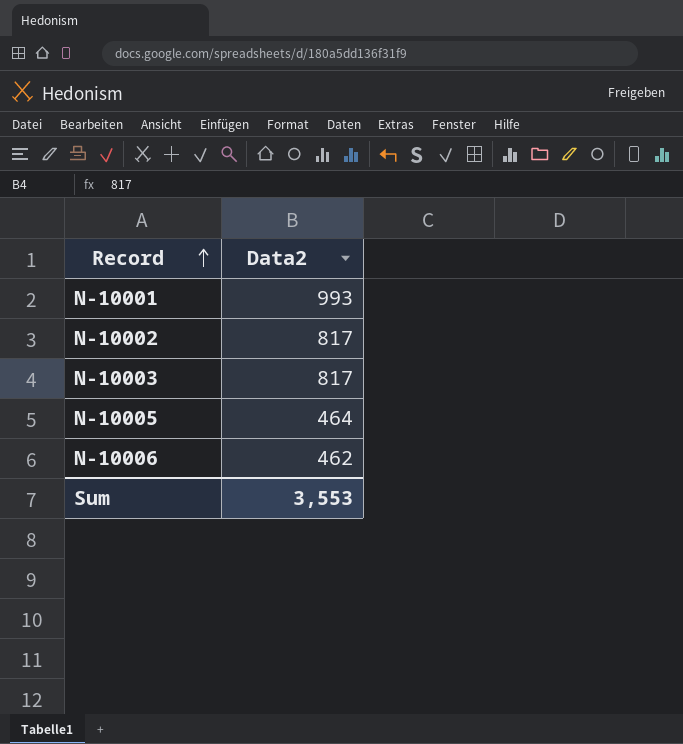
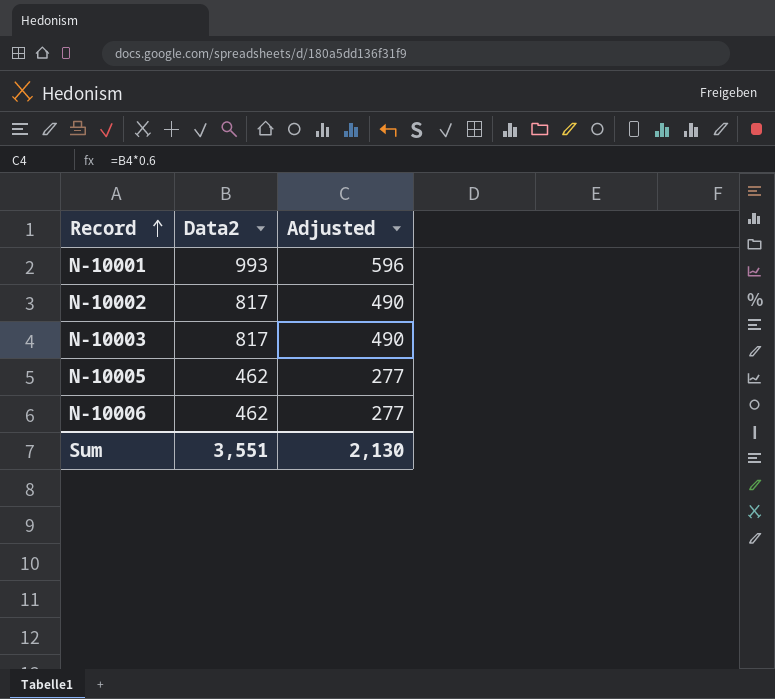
column Adjusted | formula: none -> [Data2] * 0.6
N-10005 | Data2: 464 -> 462
Sum | Data2: 3,553 -> 3,551

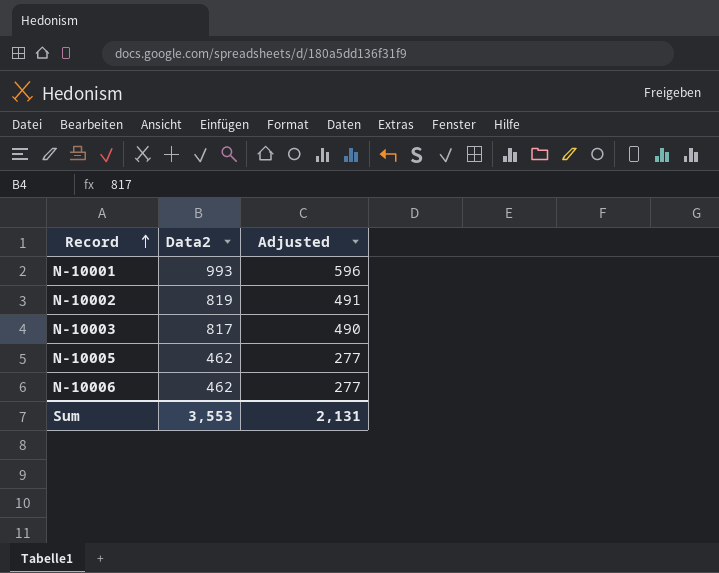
N-10002 | Data2: 817 -> 819
N-10002 | Adjusted: 490 -> 491
Sum | Data2: 3,551 -> 3,553
Sum | Adjusted: 2,130 -> 2,131

